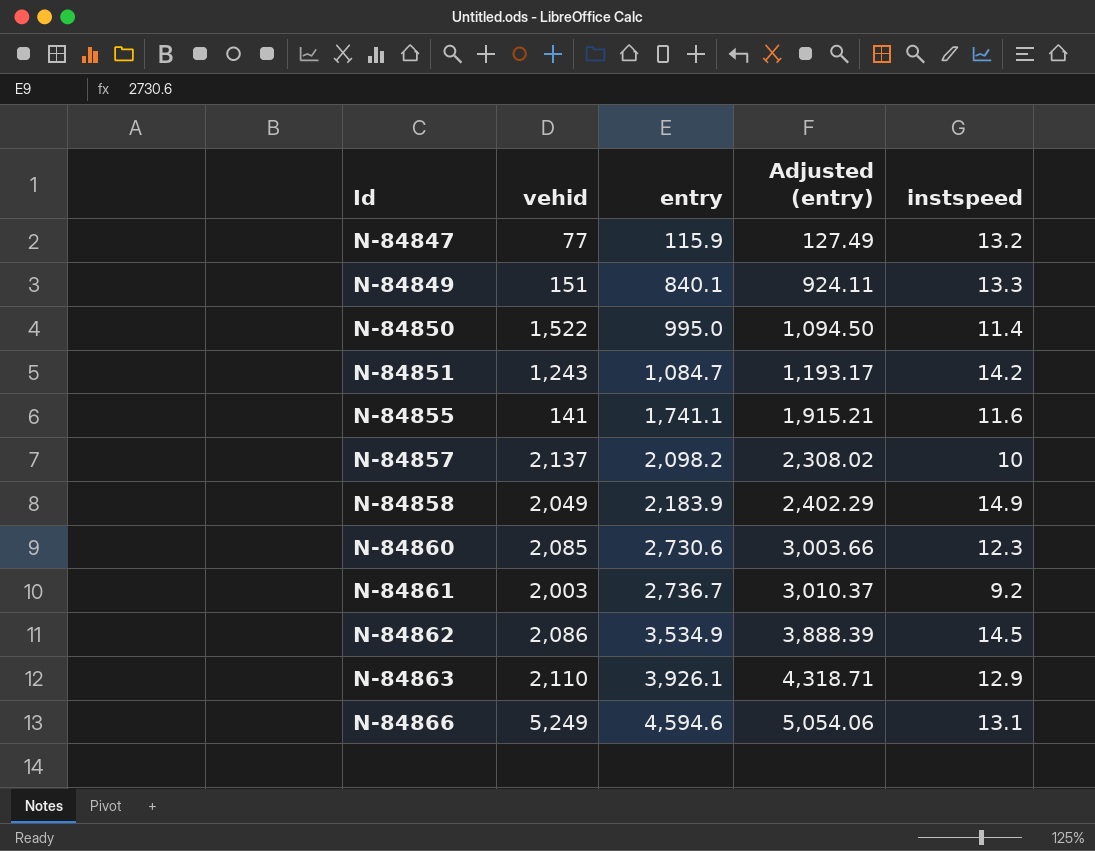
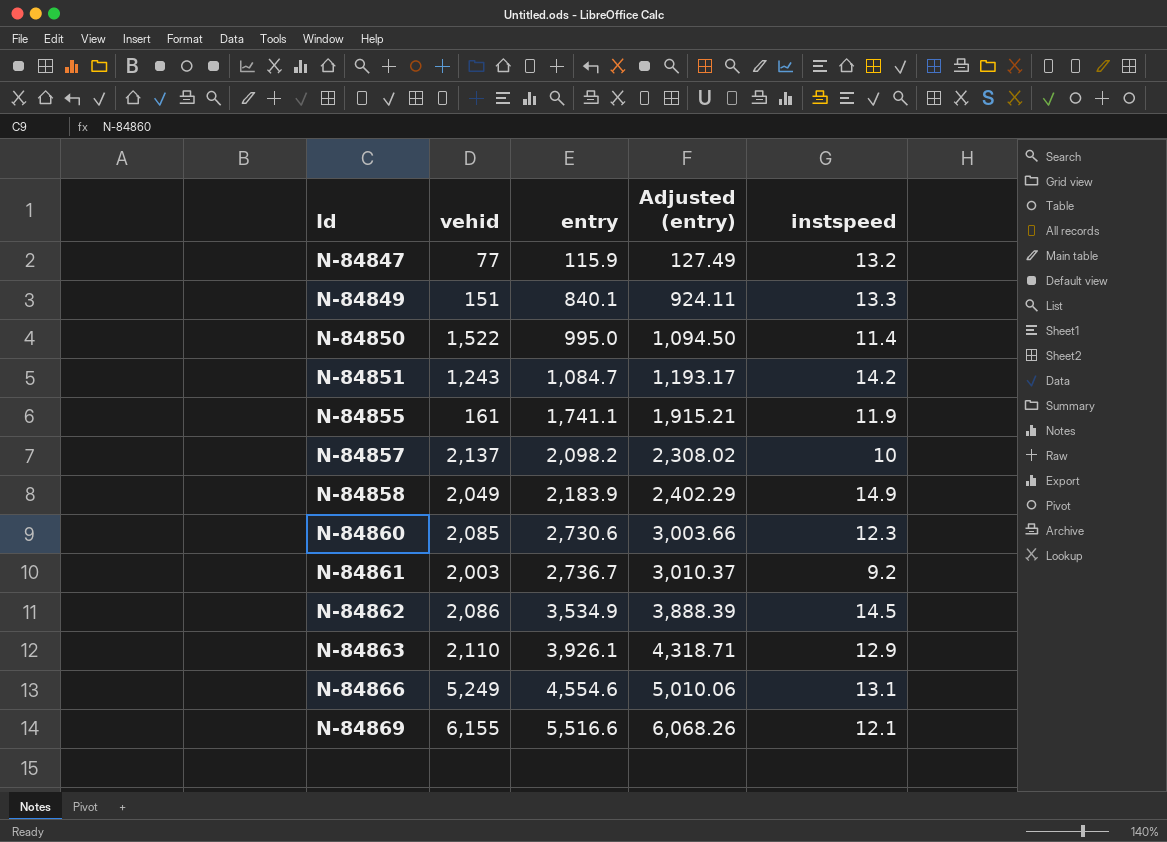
N-84855 | vehid: 141 -> 161
N-84855 | instspeed: 11.6 -> 11.9
N-84866 | entry: 4,594.6 -> 4,554.6
N-84866 | Adjusted (entry): 5,054.06 -> 5,010.06
row N-84869: none -> 6,155 | 5,516.6 | 6,068.26 | 12.1

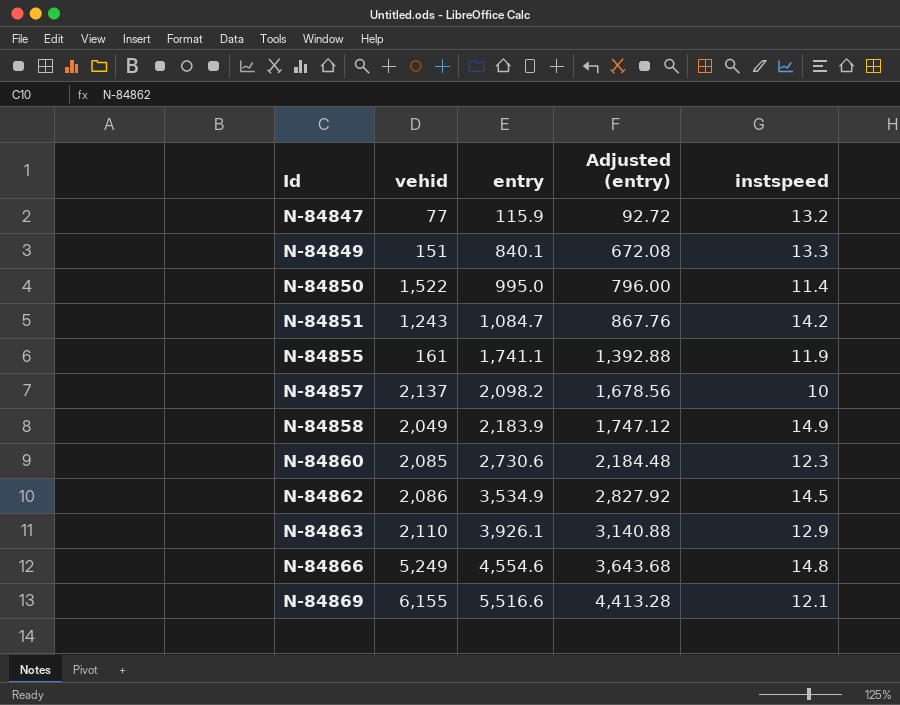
column Adjusted (entry) | formula: [entry] * 1.1 -> [entry] * 0.8
row N-84861: 2,003 | 2,736.7 | 3,010.37 | 9.2 -> none
N-84866 | instspeed: 13.1 -> 14.8

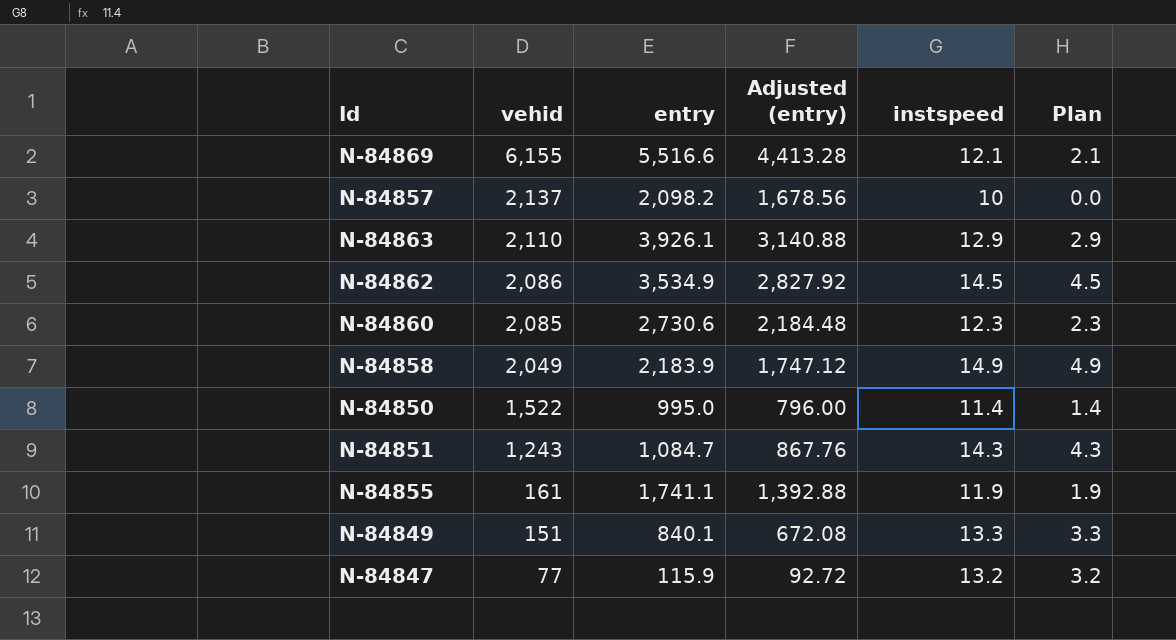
row order: Id ascending -> vehid descending
column Plan | formula: none -> [instspeed] - 10
row N-84866: 5,249 | 4,554.6 | 3,643.68 | 14.8 -> none
N-84851 | instspeed: 14.2 -> 14.3

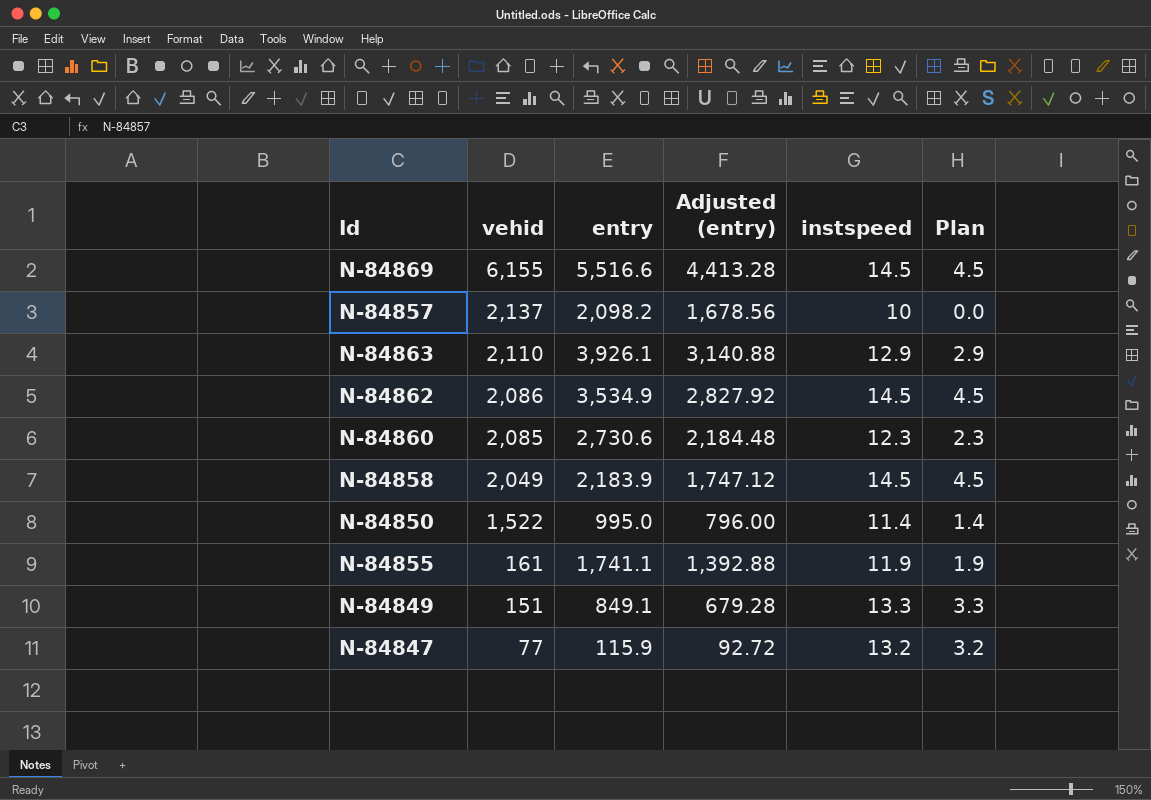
row N-84851: 1,243 | 1,084.7 | 867.76 | 14.3 | 4.3 -> none
N-84869 | instspeed: 12.1 -> 14.5
N-84869 | Plan: 2.1 -> 4.5
N-84858 | instspeed: 14.9 -> 14.5
N-84858 | Plan: 4.9 -> 4.5
N-84849 | entry: 840.1 -> 849.1
N-84849 | Adjusted (entry): 672.08 -> 679.28

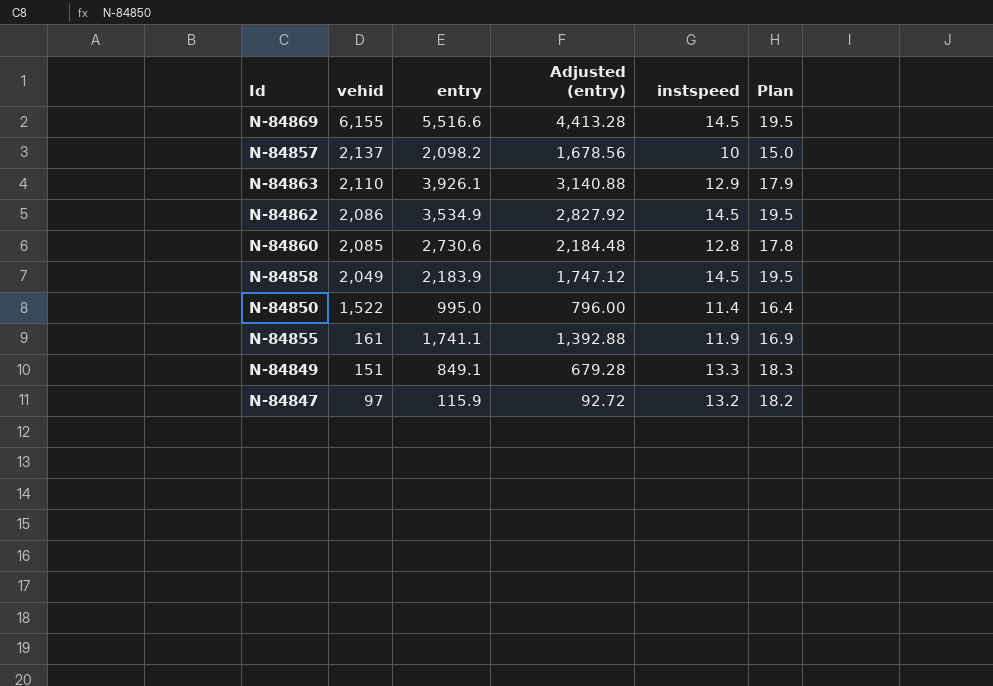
column Plan | formula: [instspeed] - 10 -> [instspeed] + 5
N-84860 | instspeed: 12.3 -> 12.8
N-84847 | vehid: 77 -> 97

